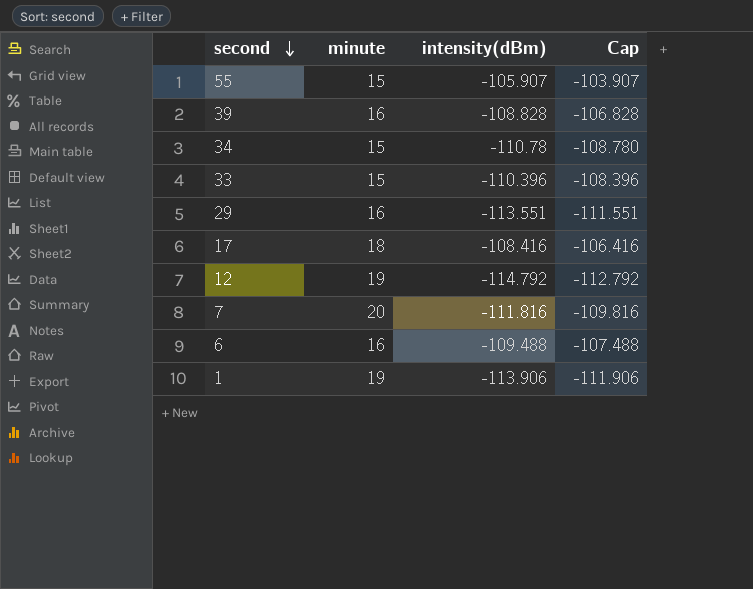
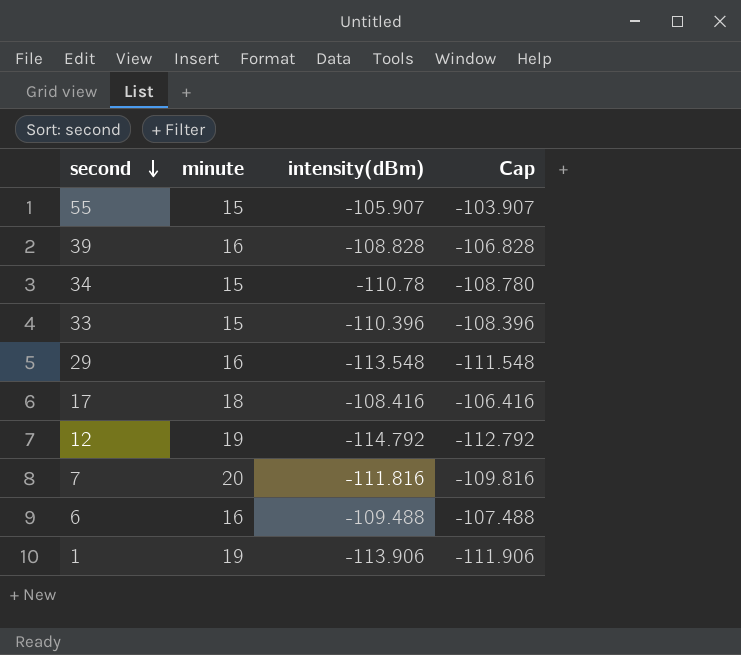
29 | intensity(dBm): -113.551 -> -113.548
29 | Cap: -111.551 -> -111.548

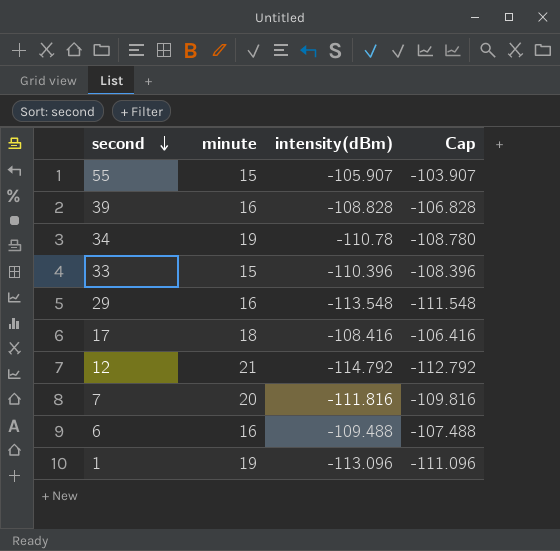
34 | minute: 15 -> 19
12 | minute: 19 -> 21
1 | intensity(dBm): -113.906 -> -113.096
1 | Cap: -111.906 -> -111.096

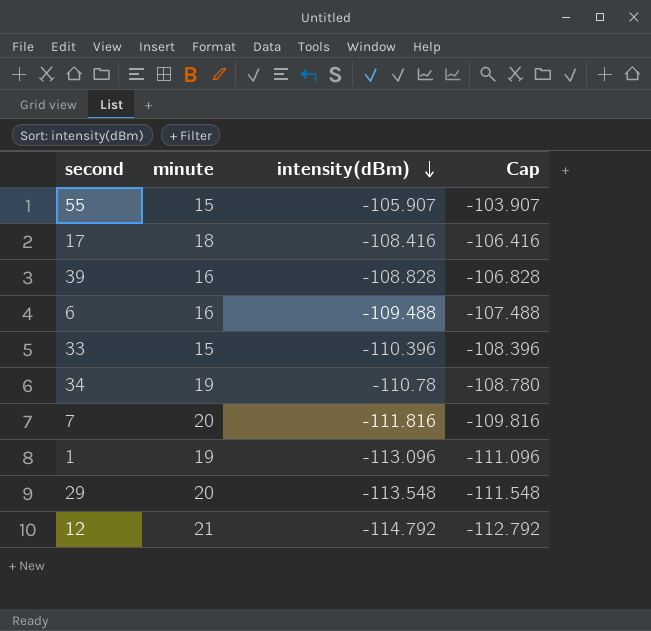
row order: second descending -> intensity(dBm) descending
29 | minute: 16 -> 20

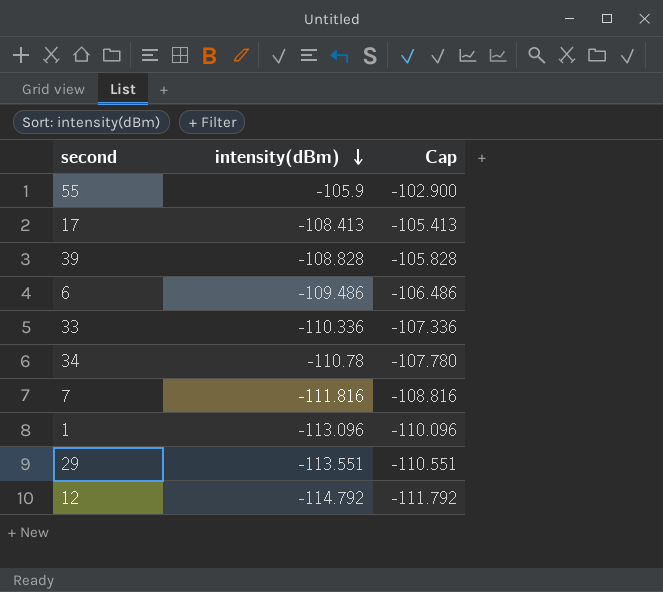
column minute | position: 2 -> none
column Cap | formula: [intensity(dBm)] + 2 -> [intensity(dBm)] + 3
55 | intensity(dBm): -105.907 -> -105.9
17 | intensity(dBm): -108.416 -> -108.413
6 | intensity(dBm): -109.488 -> -109.486
33 | intensity(dBm): -110.396 -> -110.336
29 | intensity(dBm): -113.548 -> -113.551

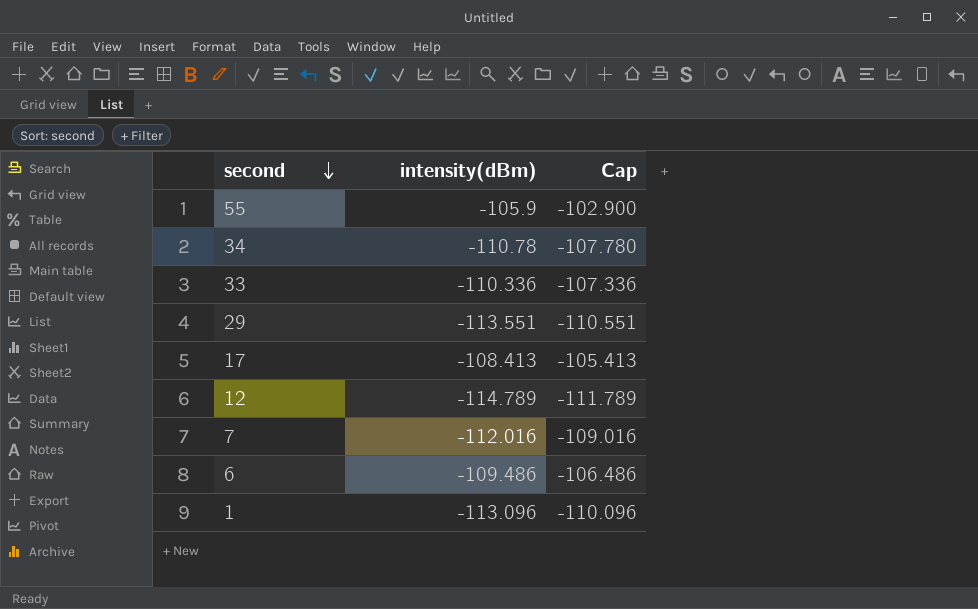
row order: intensity(dBm) descending -> second descending
row 39: -108.828 | -105.828 -> none
12 | intensity(dBm): -114.792 -> -114.789
12 | Cap: -111.792 -> -111.789
7 | intensity(dBm): -111.816 -> -112.016
7 | Cap: -108.816 -> -109.016

